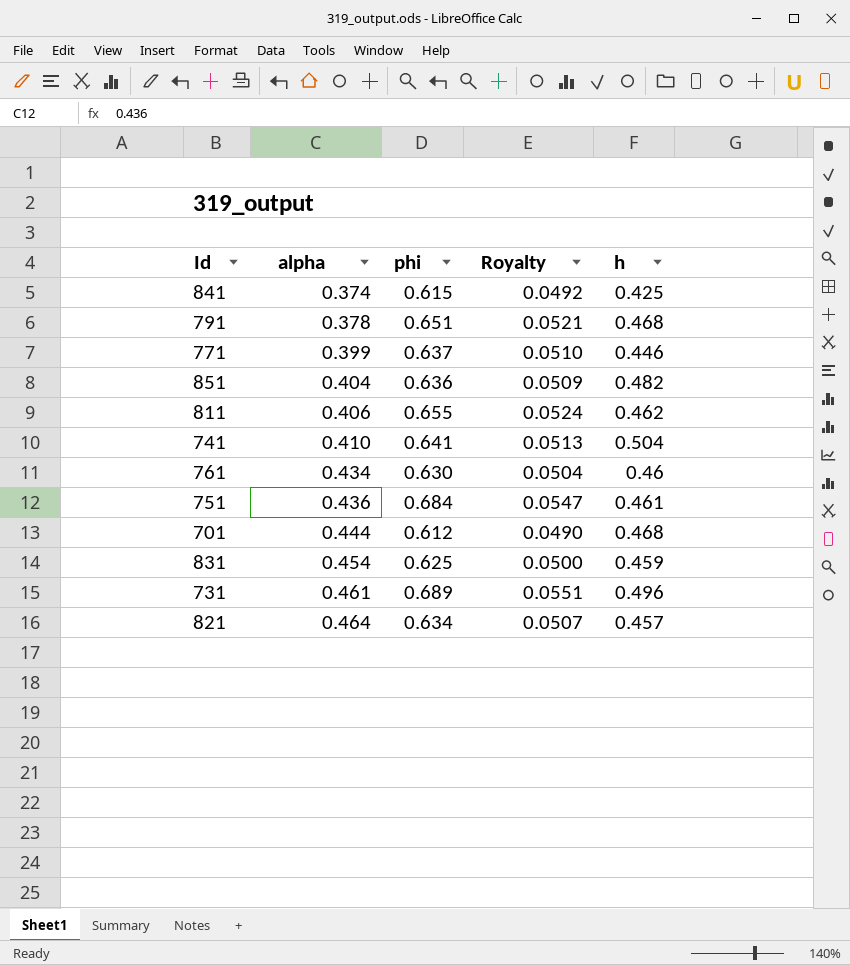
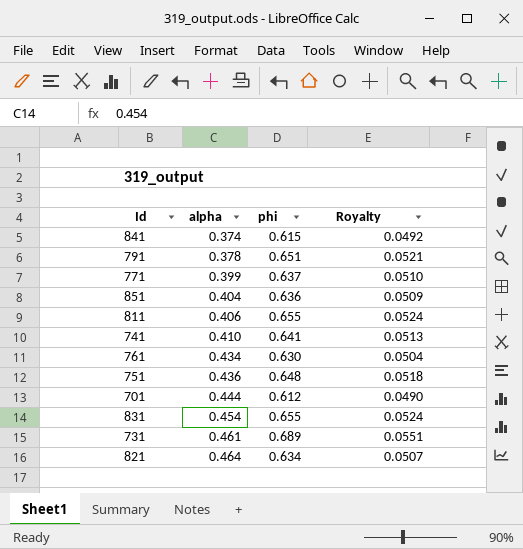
column h | position: 5 -> none
751 | phi: 0.684 -> 0.648
751 | Royalty: 0.0547 -> 0.0518
831 | phi: 0.625 -> 0.655
831 | Royalty: 0.0500 -> 0.0524

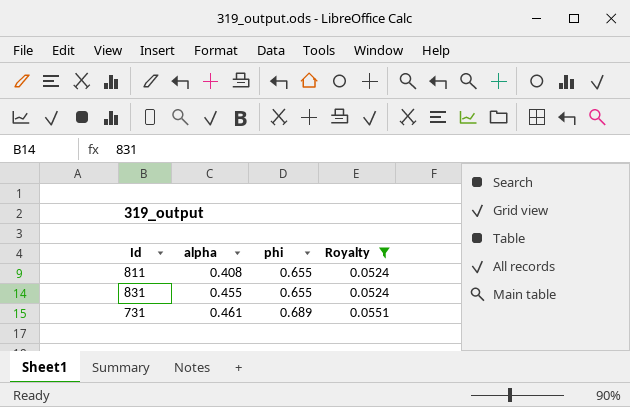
filter: none -> Royalty >= 0.0524
811 | alpha: 0.406 -> 0.408
831 | alpha: 0.454 -> 0.455

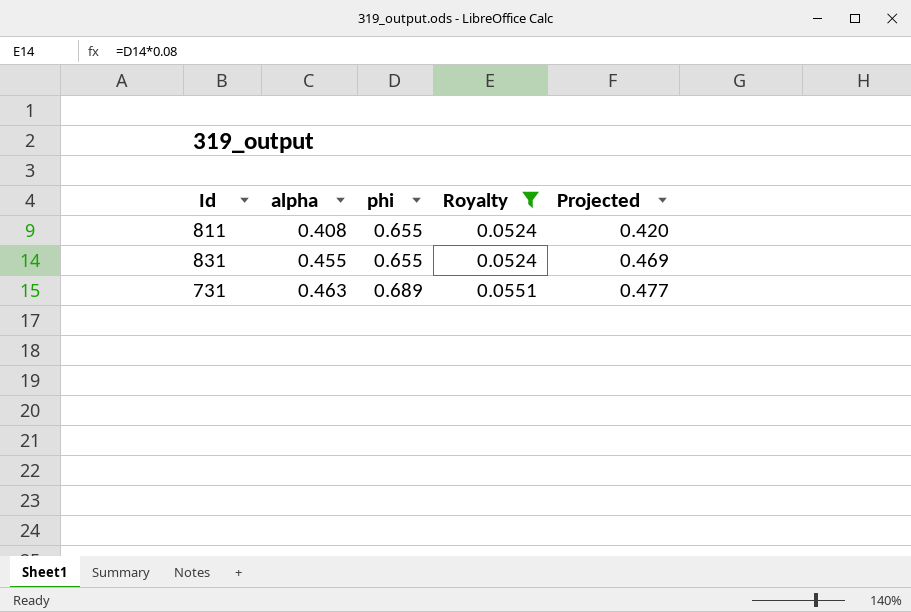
column Projected | formula: none -> [alpha] * 1.03
731 | alpha: 0.461 -> 0.463

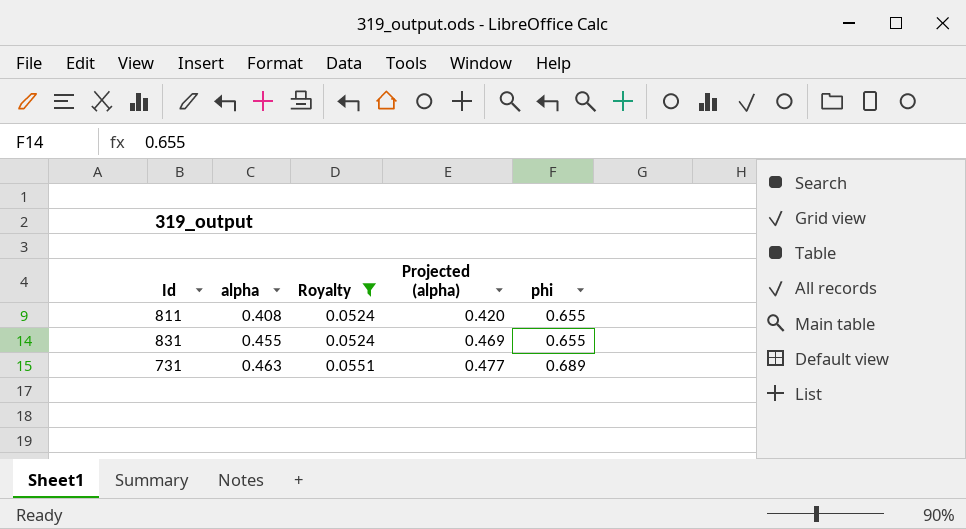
column name: Projected -> Projected (alpha)
column phi | position: 3 -> 5

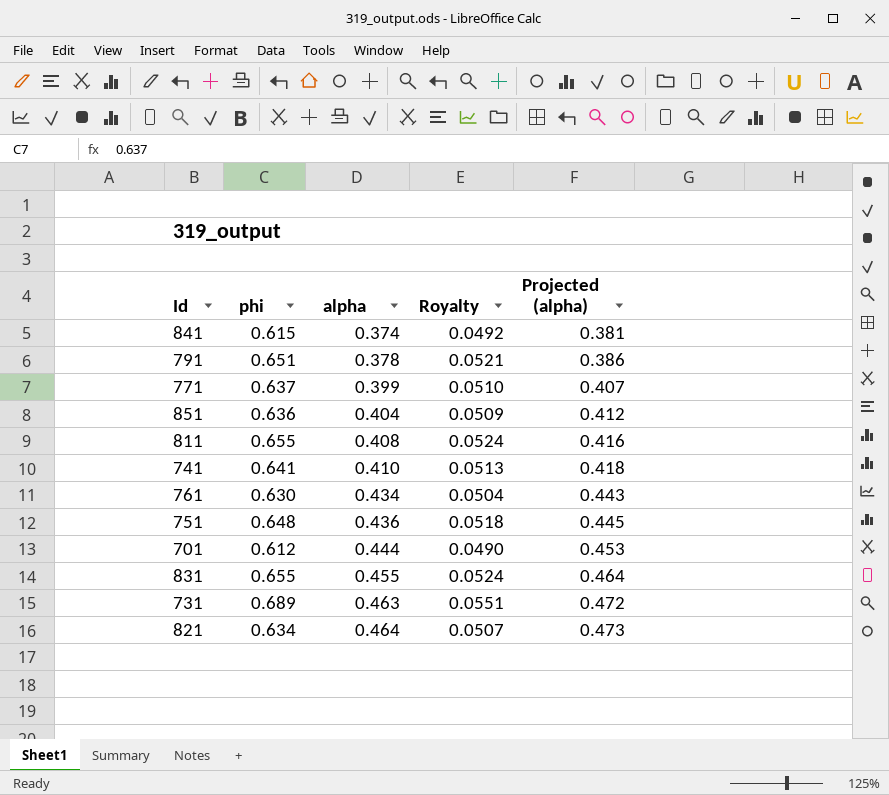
filter: Royalty >= 0.0524 -> none
column phi | position: 5 -> 2
column Projected (alpha) | formula: [alpha] * 1.03 -> [alpha] * 1.02

